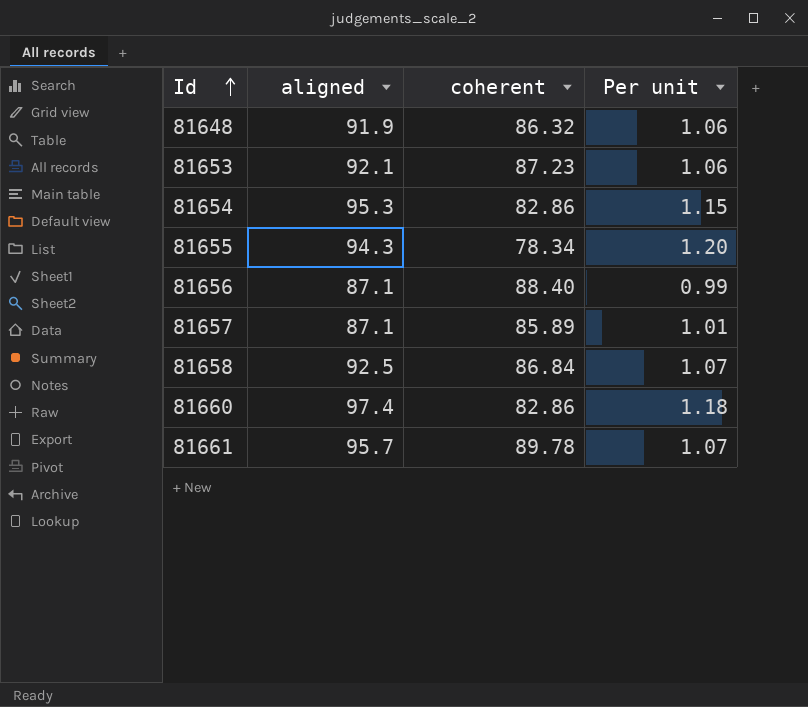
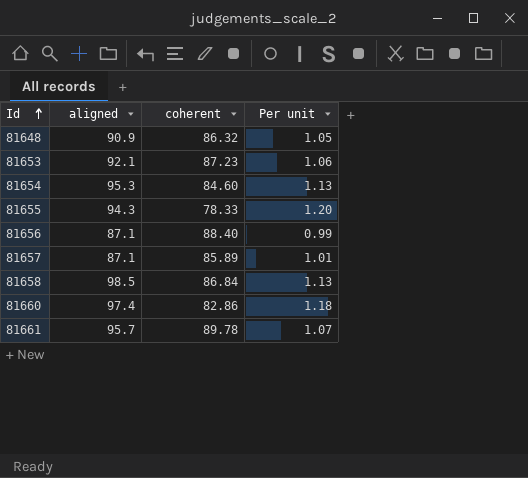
81648 | aligned: 91.9 -> 90.9
81648 | Per unit: 1.06 -> 1.05
81654 | coherent: 82.86 -> 84.60
81654 | Per unit: 1.15 -> 1.13
81655 | coherent: 78.34 -> 78.33
81658 | aligned: 92.5 -> 98.5
81658 | Per unit: 1.07 -> 1.13

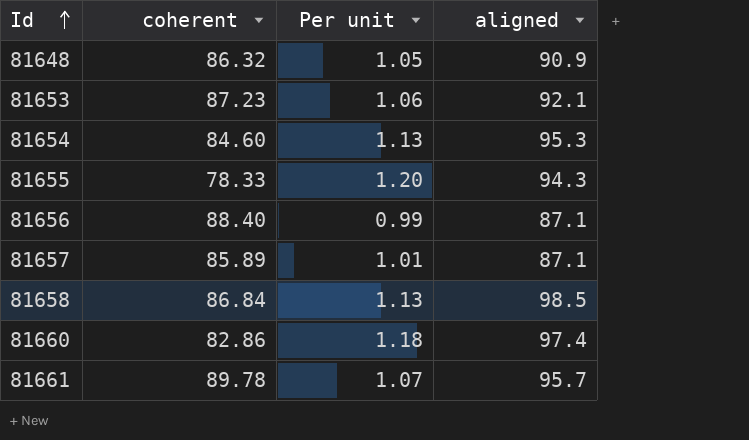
column aligned | position: 2 -> 4

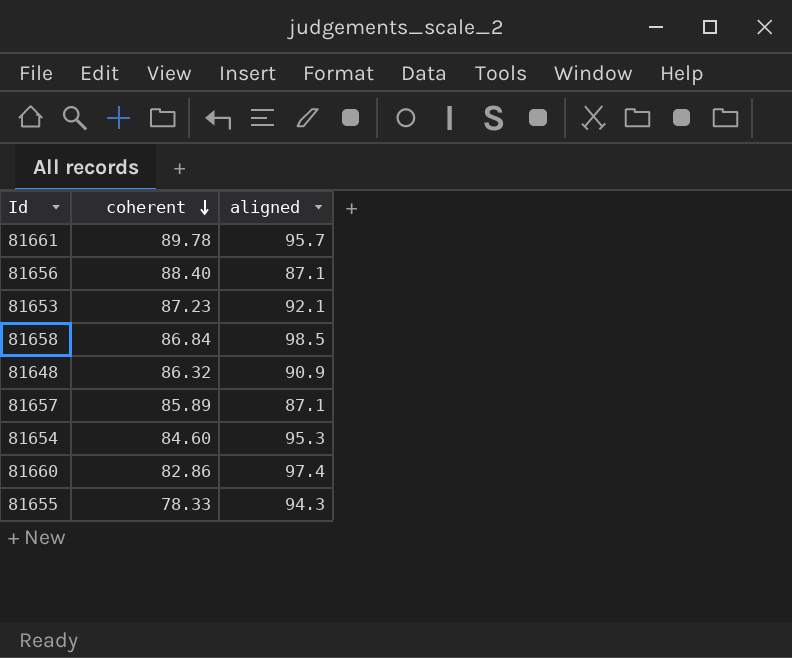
row order: Id ascending -> coherent descending
column Per unit | formula: [aligned] / [coherent] -> none

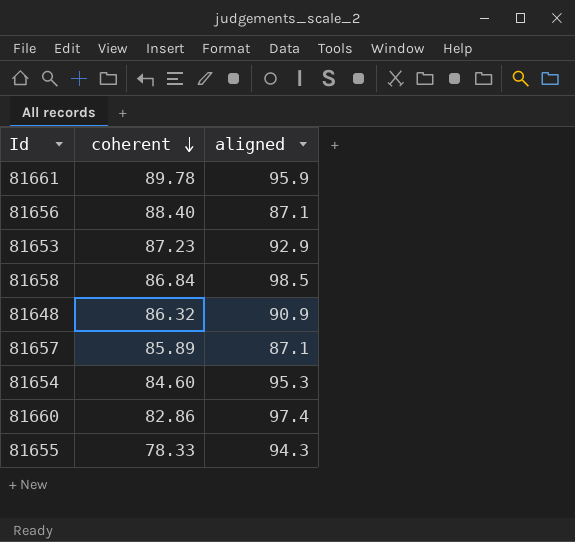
81661 | aligned: 95.7 -> 95.9
81653 | aligned: 92.1 -> 92.9

